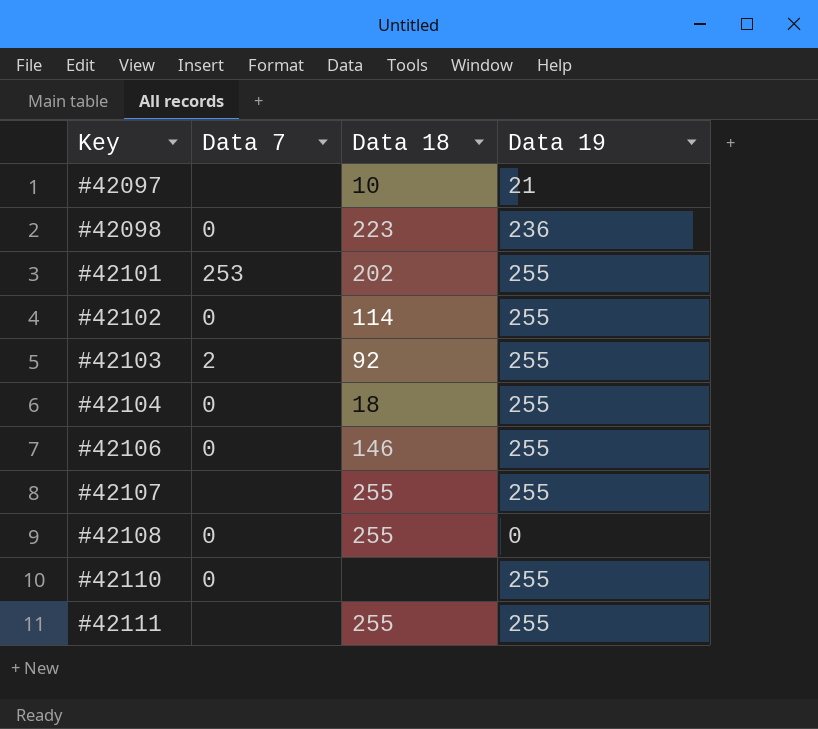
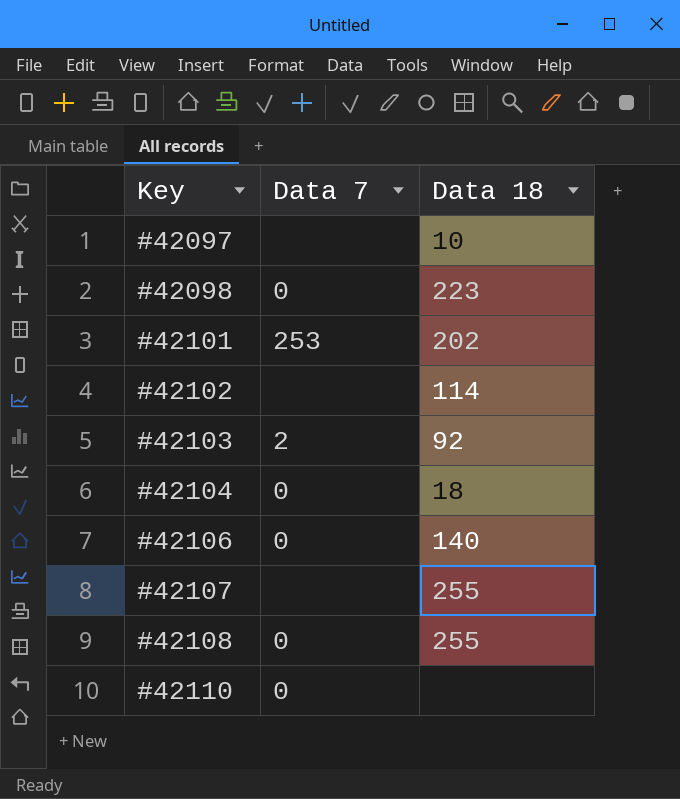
column Data 19 | position: 4 -> none
row #42111: none | 255 | 255 -> none
#42102 | Data 7: 0 -> none
#42106 | Data 18: 146 -> 140

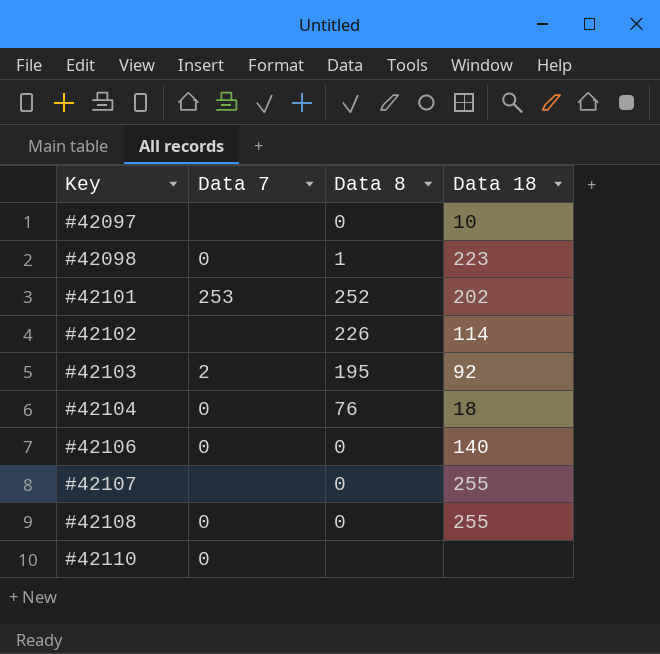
column Data 8 | position: none -> 3

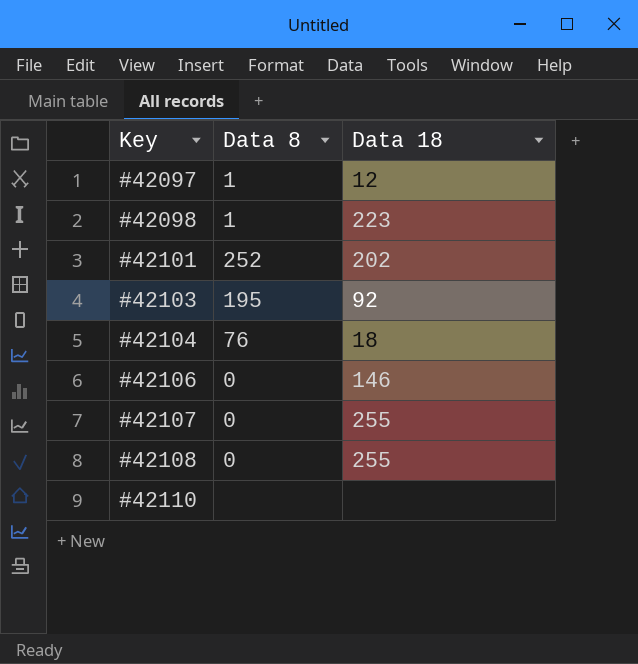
column Data 7 | position: 2 -> none
row #42102: none | 226 | 114 -> none
#42097 | Data 8: 0 -> 1
#42097 | Data 18: 10 -> 12
#42106 | Data 18: 140 -> 146

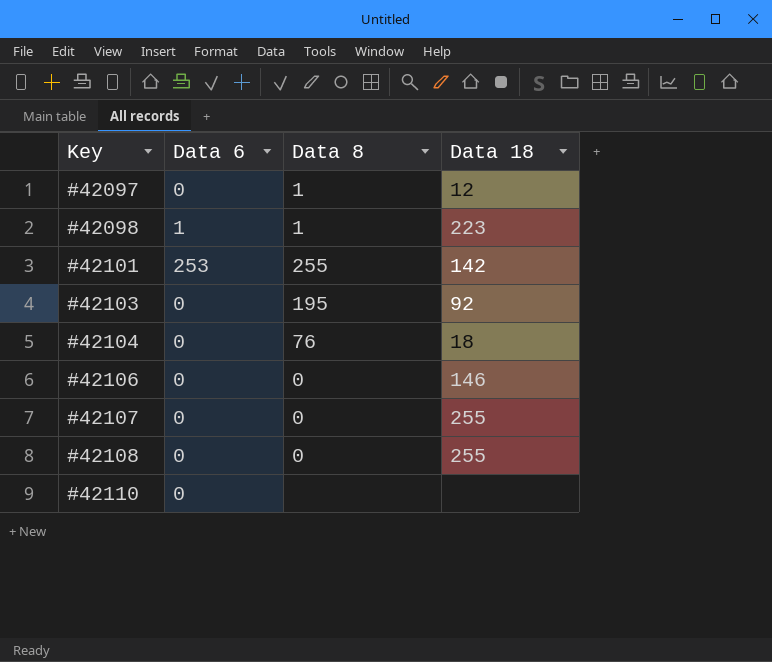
column Data 6 | position: none -> 2
#42101 | Data 8: 252 -> 255
#42101 | Data 18: 202 -> 142

